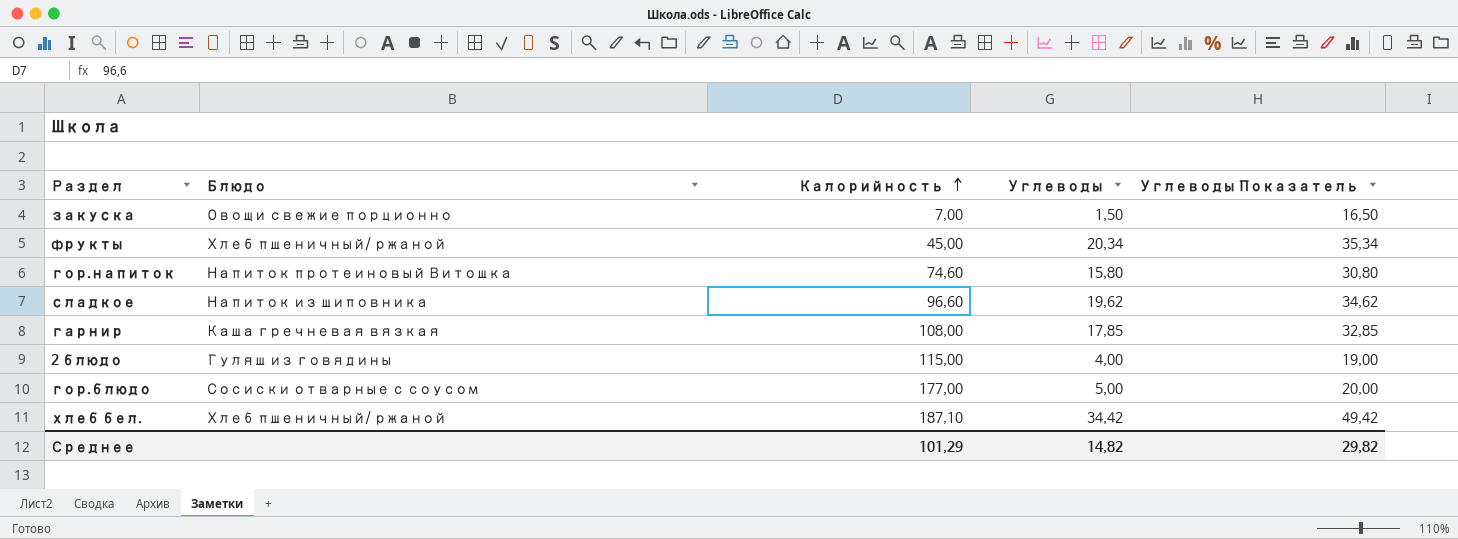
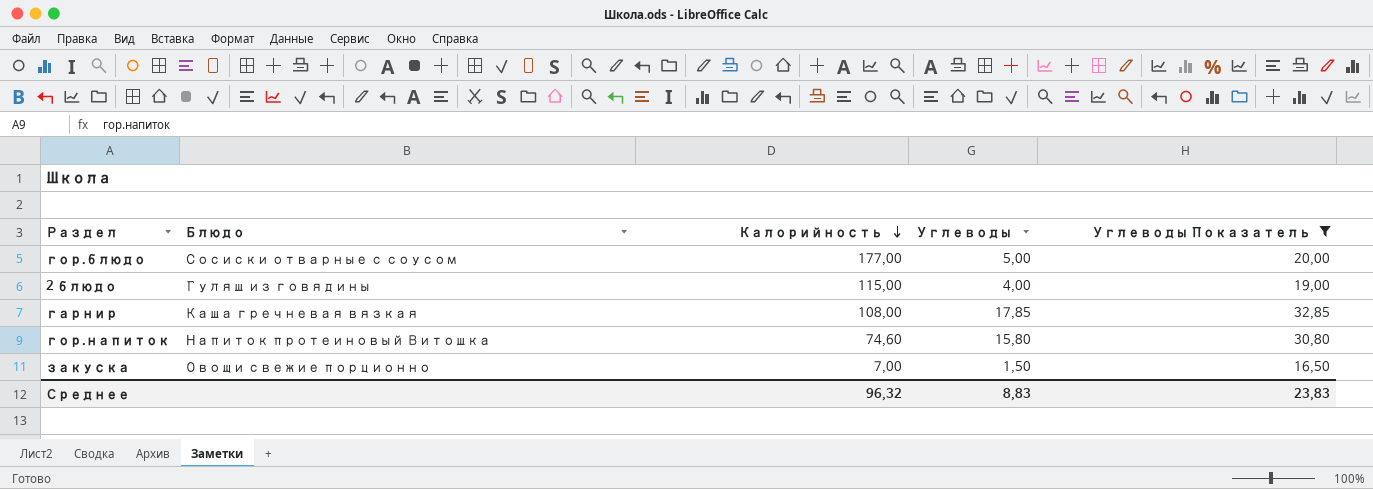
filter: none -> Углеводы Показатель <= 32,85
row order: Калорийность ascending -> Калорийность descending
Среднее | Калорийность: 101,29 -> 96,32
Среднее | Углеводы: 14,82 -> 8,83
Среднее | Углеводы Показатель: 29,82 -> 23,83

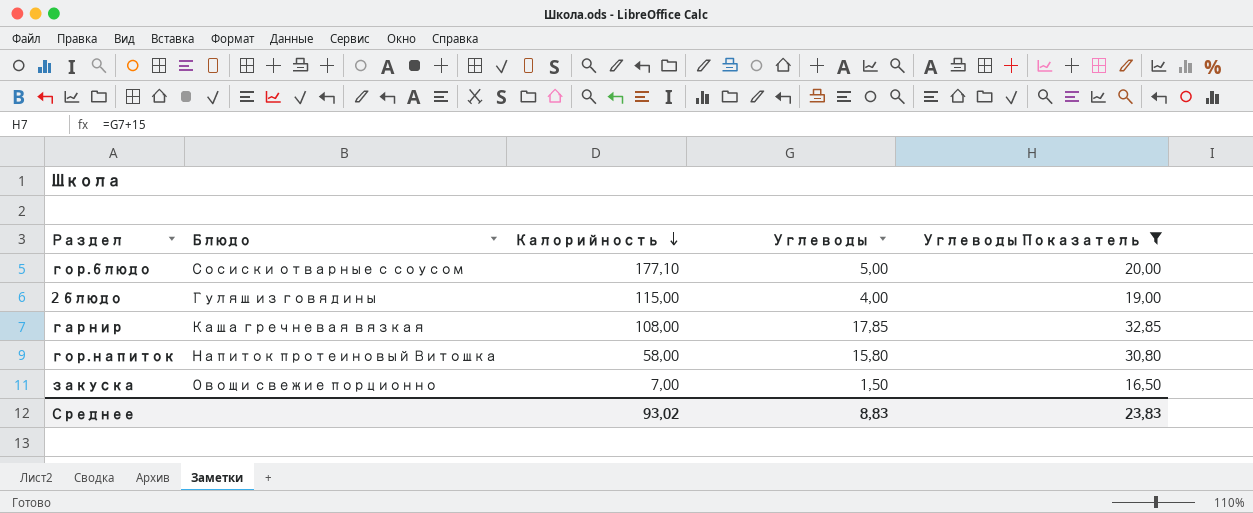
гор.блюдо | Калорийность: 177,00 -> 177,10
гор.напиток | Калорийность: 74,60 -> 58,00
Среднее | Калорийность: 96,32 -> 93,02

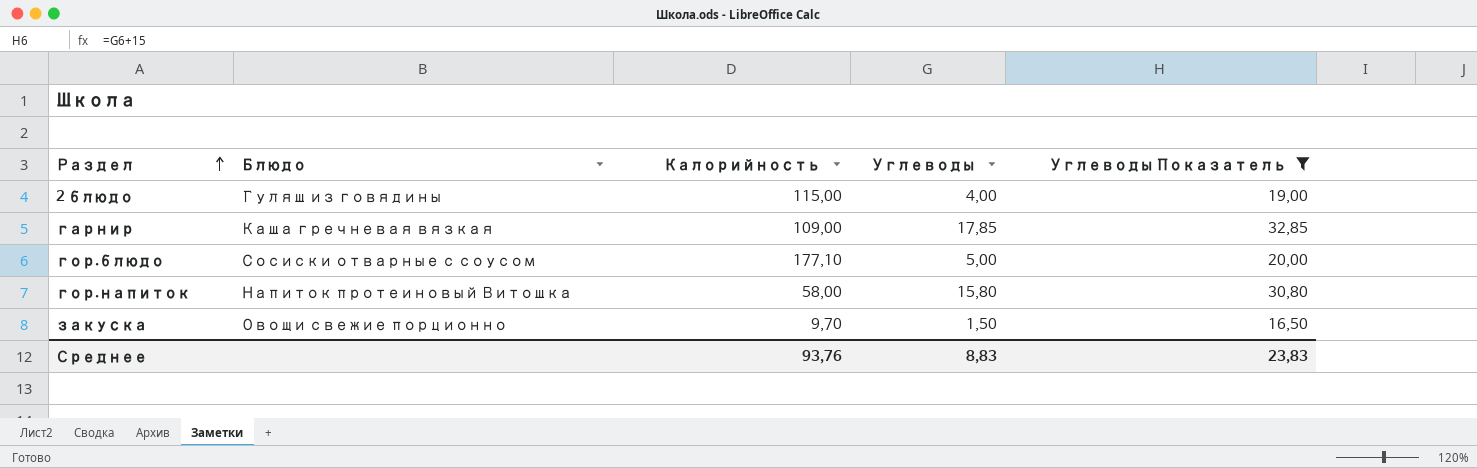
row order: Калорийность descending -> Раздел ascending
гарнир | Калорийность: 108,00 -> 109,00
закуска | Калорийность: 7,00 -> 9,70
Среднее | Калорийность: 93,02 -> 93,76

